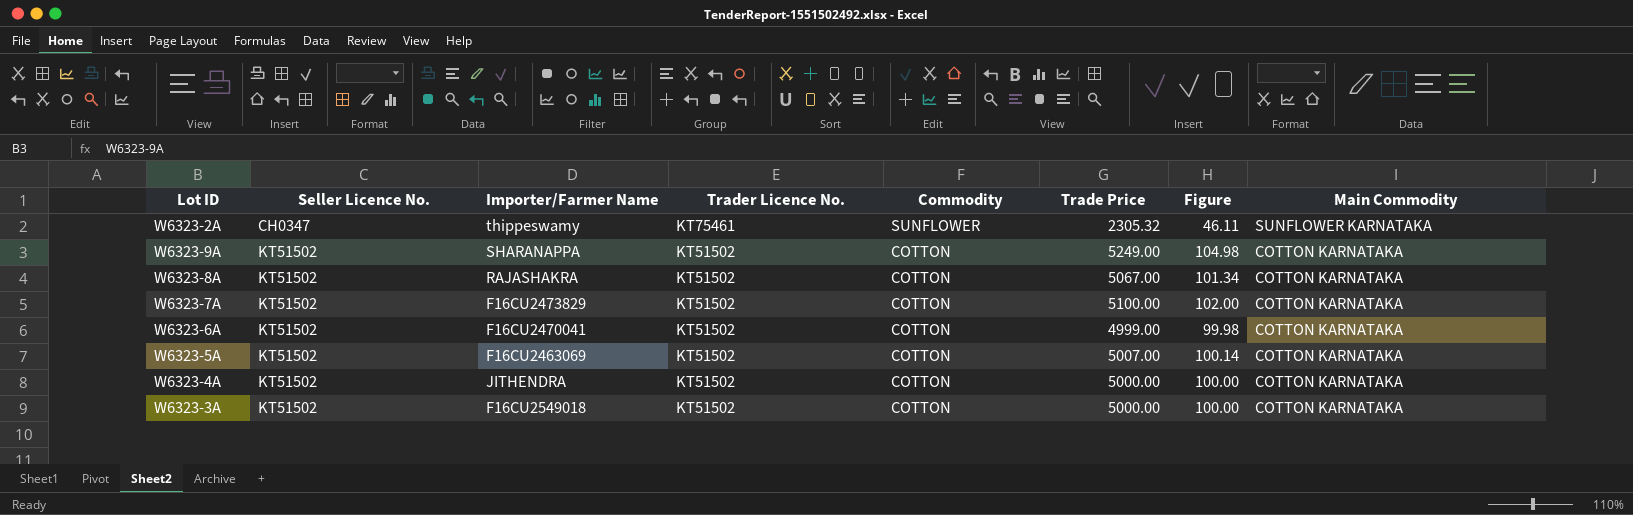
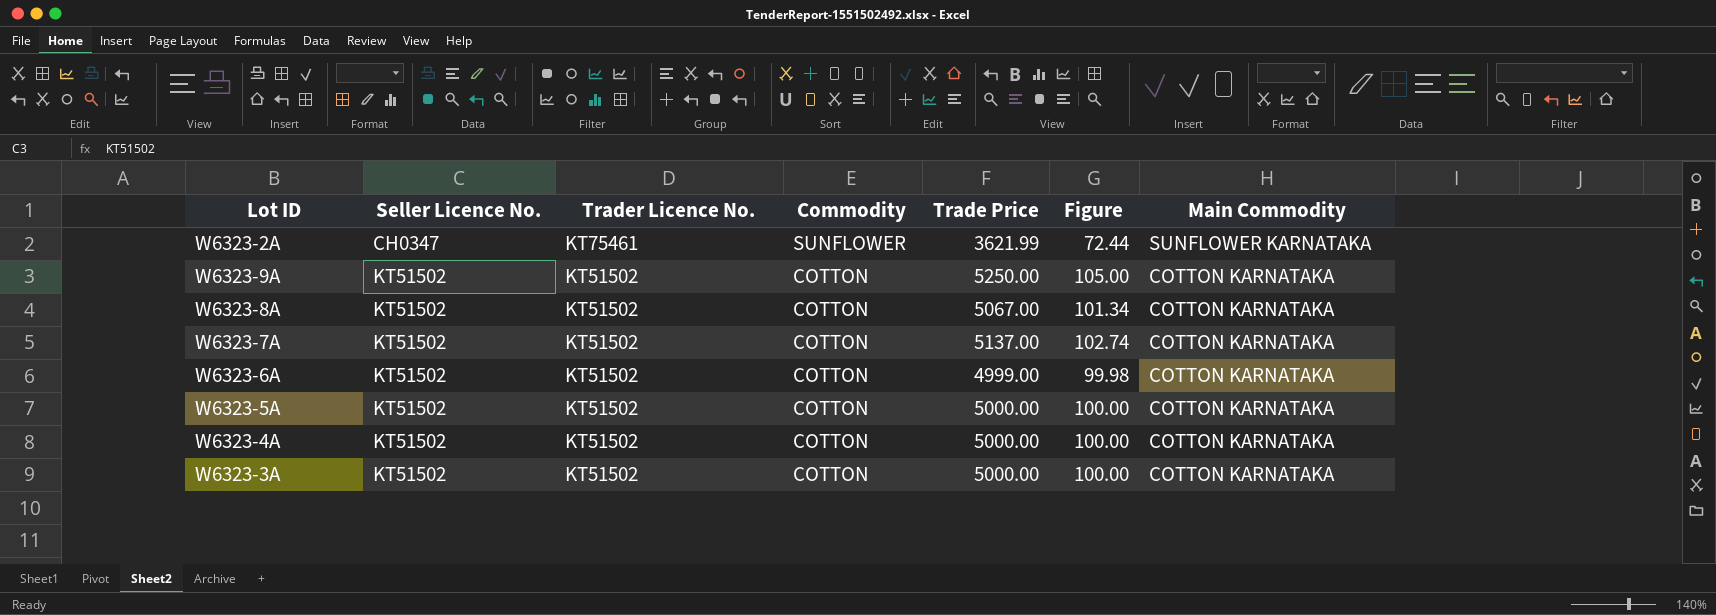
column Importer/Farmer Name | position: 3 -> none
W6323-2A | Trade Price: 2305.32 -> 3621.99
W6323-2A | Figure: 46.11 -> 72.44
W6323-9A | Trade Price: 5249.00 -> 5250.00
W6323-9A | Figure: 104.98 -> 105.00
W6323-7A | Trade Price: 5100.00 -> 5137.00
W6323-7A | Figure: 102.00 -> 102.74
W6323-5A | Trade Price: 5007.00 -> 5000.00
W6323-5A | Figure: 100.14 -> 100.00

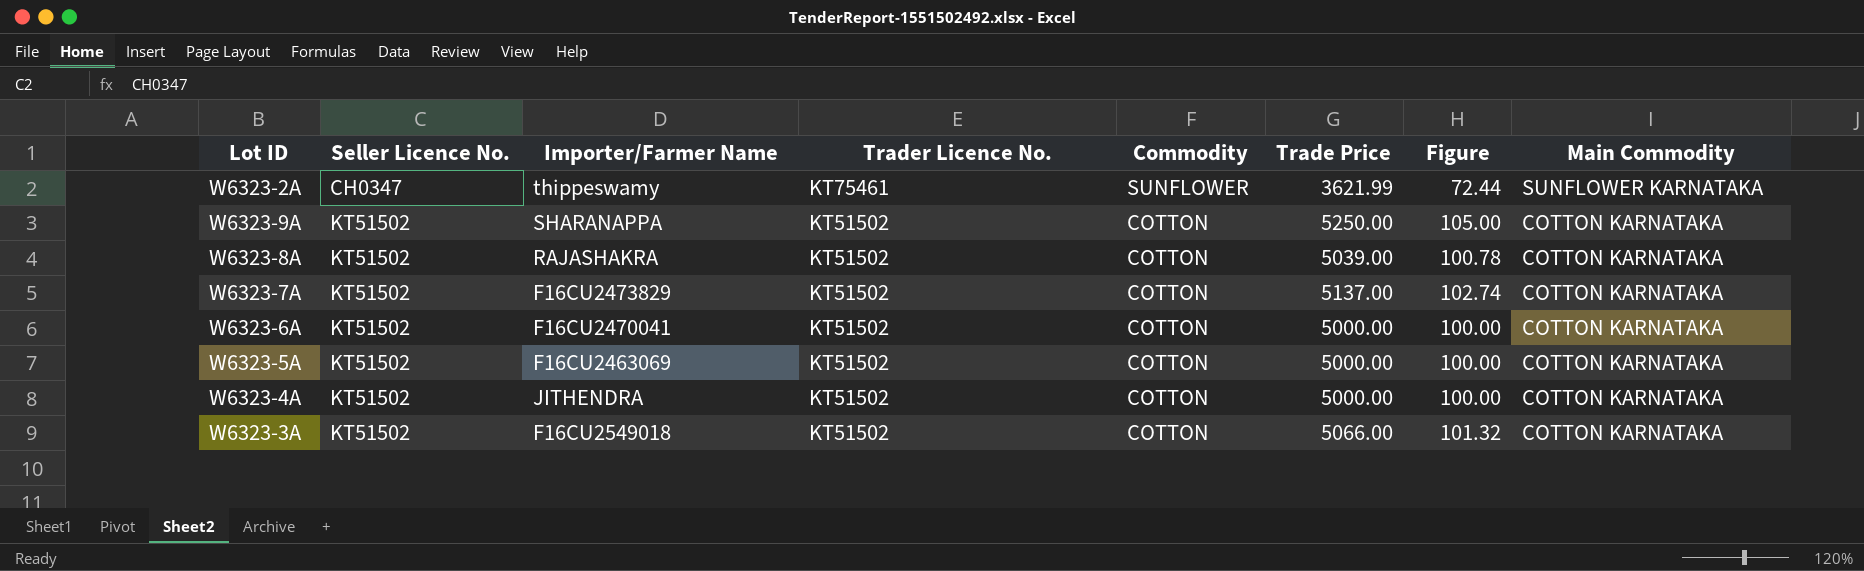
column Importer/Farmer Name | position: none -> 3
W6323-8A | Trade Price: 5067.00 -> 5039.00
W6323-8A | Figure: 101.34 -> 100.78
W6323-6A | Trade Price: 4999.00 -> 5000.00
W6323-6A | Figure: 99.98 -> 100.00
W6323-3A | Trade Price: 5000.00 -> 5066.00
W6323-3A | Figure: 100.00 -> 101.32

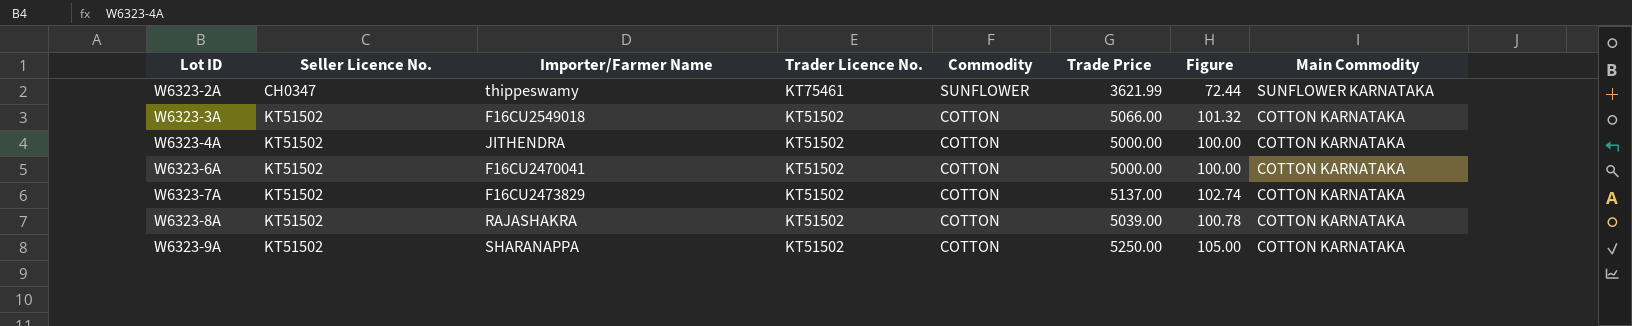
row order: Seller Licence No. ascending -> Lot ID ascending
row W6323-5A: KT51502 | F16CU2463069 | KT51502 | COTTON | 5000.00 | 100.00 | COTTON KARNATAKA -> none

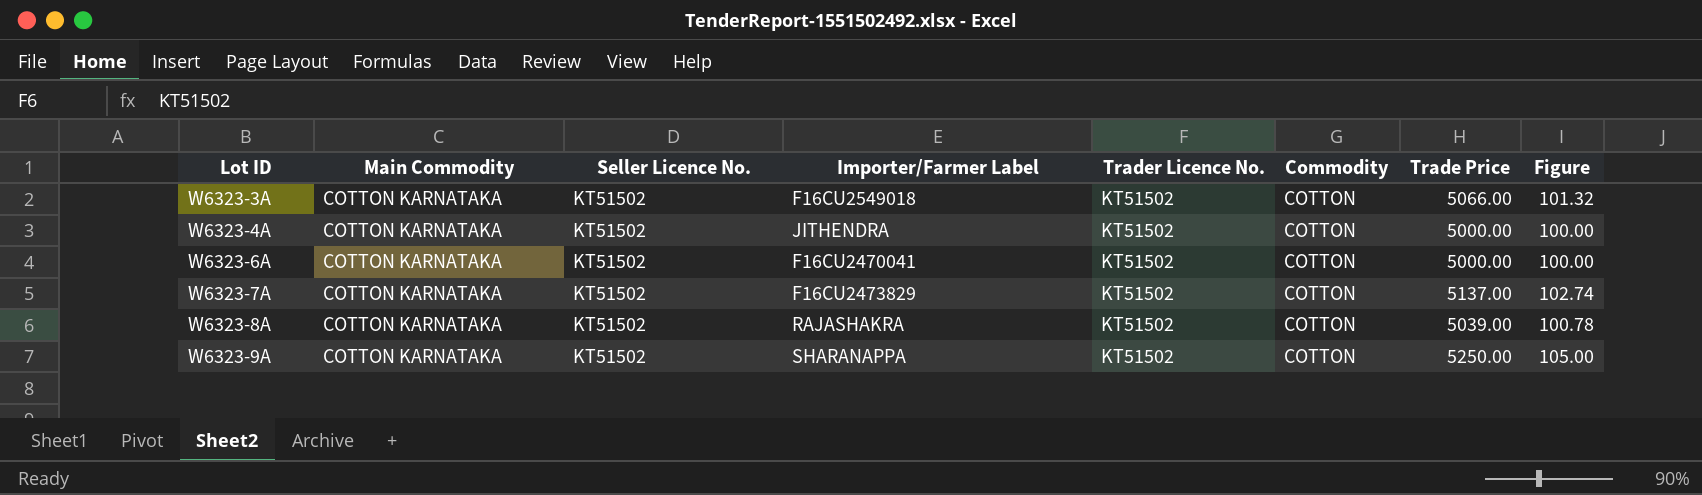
column Main Commodity | position: 8 -> 2
column name: Importer/Farmer Name -> Importer/Farmer Label
row W6323-2A: CH0347 | thippeswamy | KT75461 | SUNFLOWER | 3621.99 | 72.44 | SUNFLOWER KARNATAKA -> none

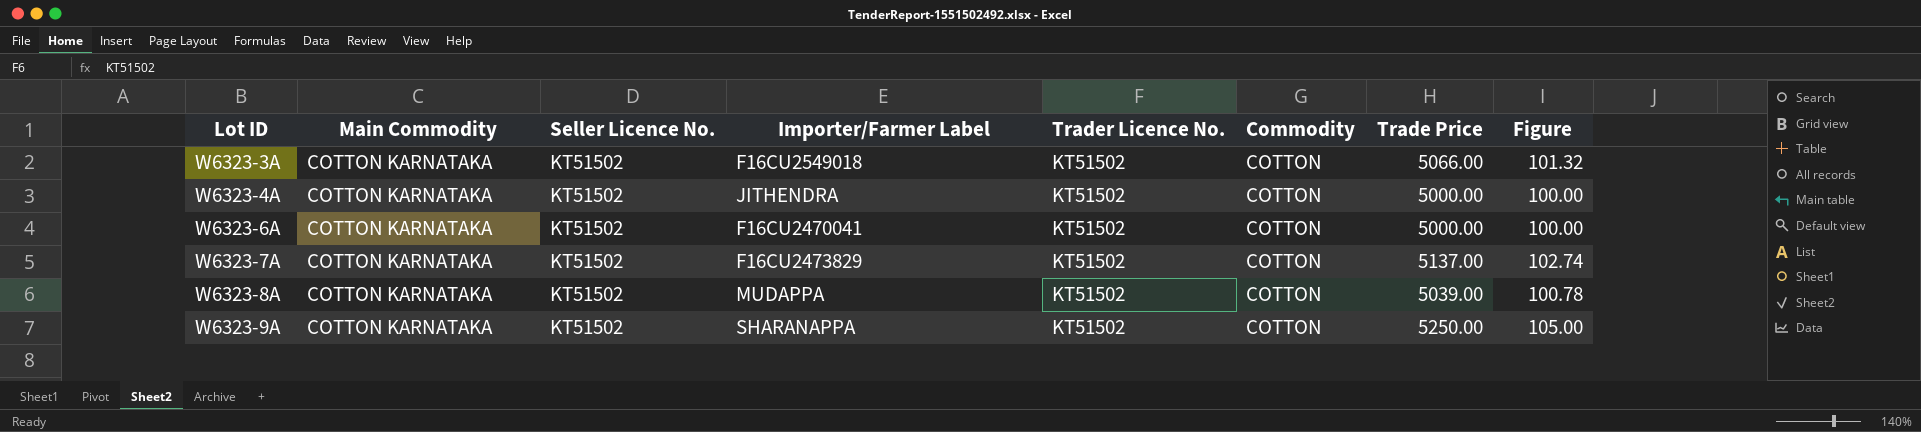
W6323-8A | Importer/Farmer Label: RAJASHAKRA -> MUDAPPA

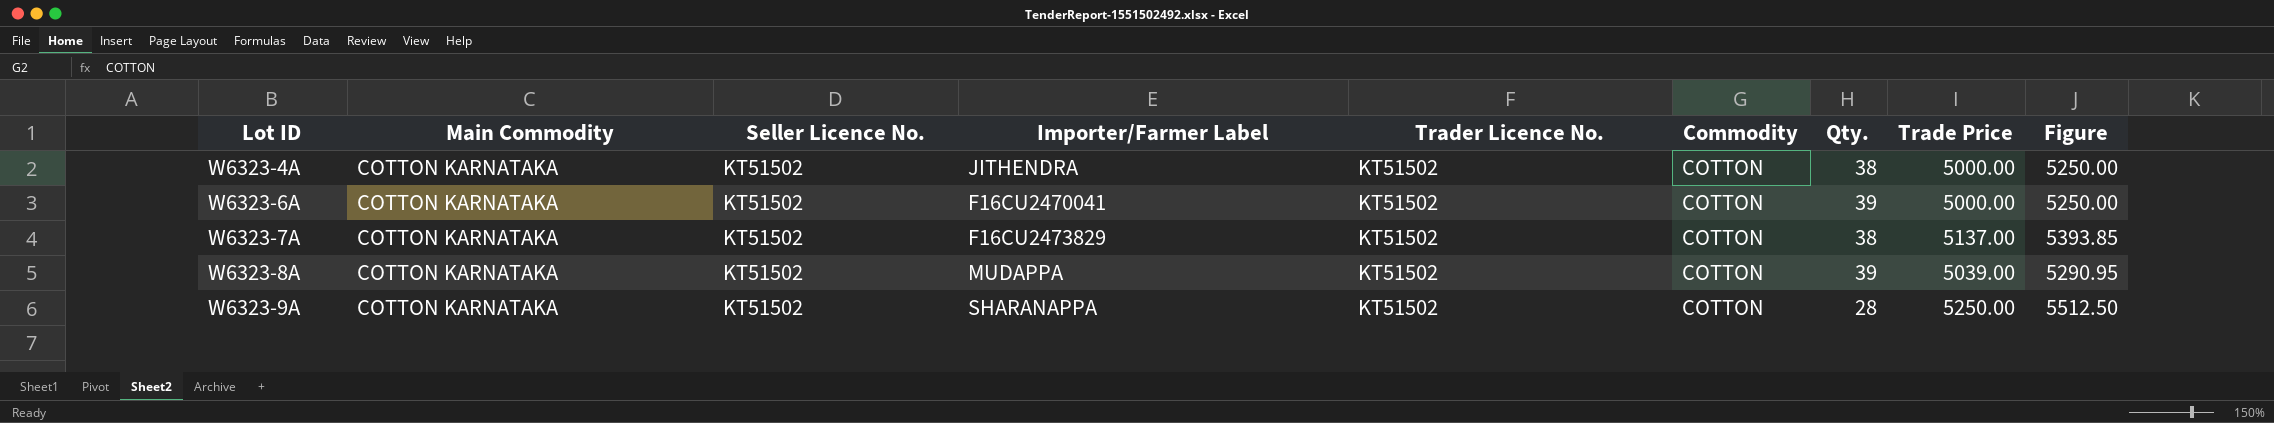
column Qty. | position: none -> 7
column Figure | formula: [Trade Price] * 0.02 -> [Trade Price] * 1.05
row W6323-3A: COTTON KARNATAKA | KT51502 | F16CU2549018 | KT51502 | COTTON | 5066.00 | 101.32 -> none

